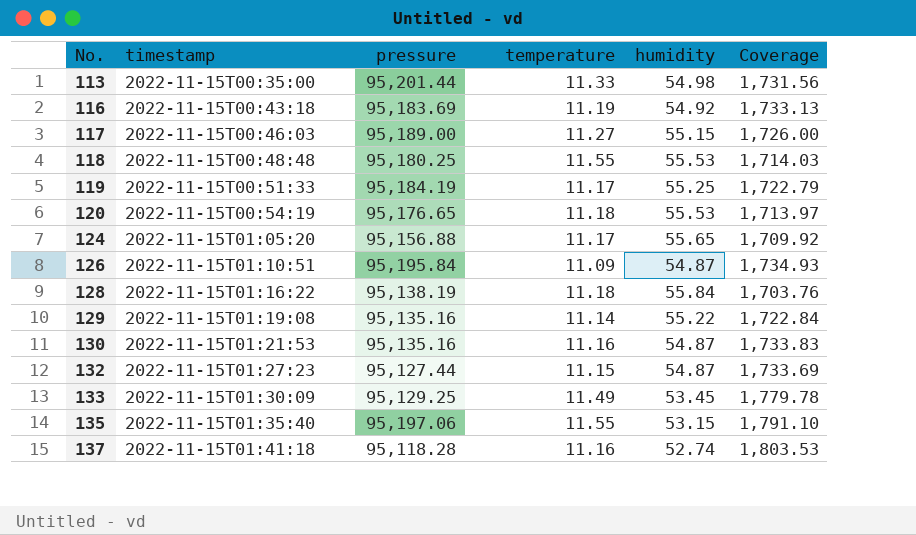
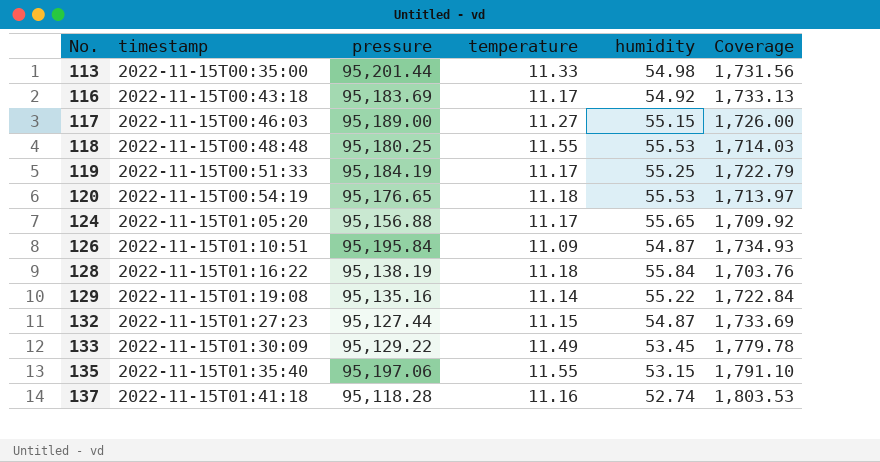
row 130: 2022-11-15T01:21:53 | 95,135.16 | 11.16 | 54.87 | 1,733.83 -> none
116 | temperature: 11.19 -> 11.17
133 | pressure: 95,129.25 -> 95,129.22

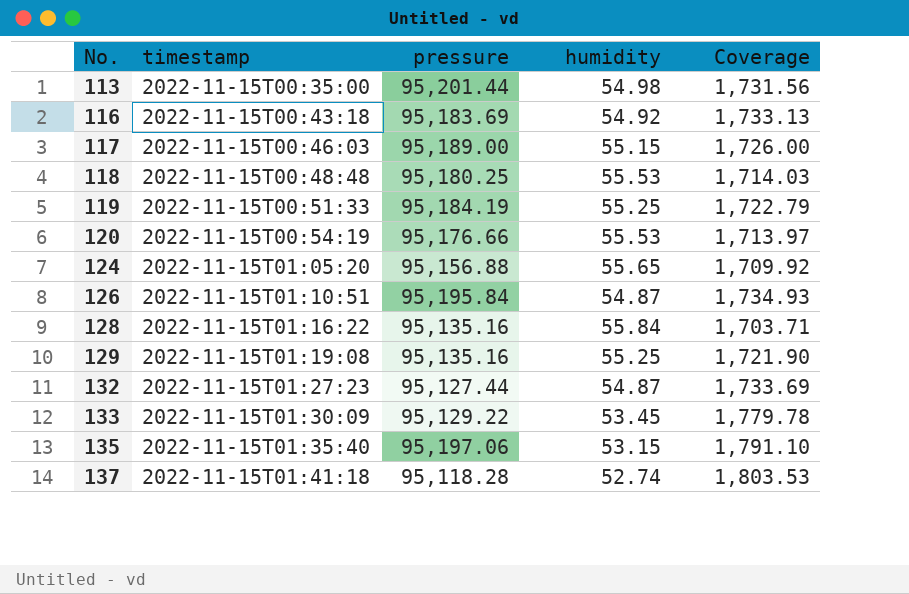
column temperature | position: 4 -> none
120 | pressure: 95,176.65 -> 95,176.66
128 | pressure: 95,138.19 -> 95,135.16
128 | Coverage: 1,703.76 -> 1,703.71
129 | humidity: 55.22 -> 55.25
129 | Coverage: 1,722.84 -> 1,721.90

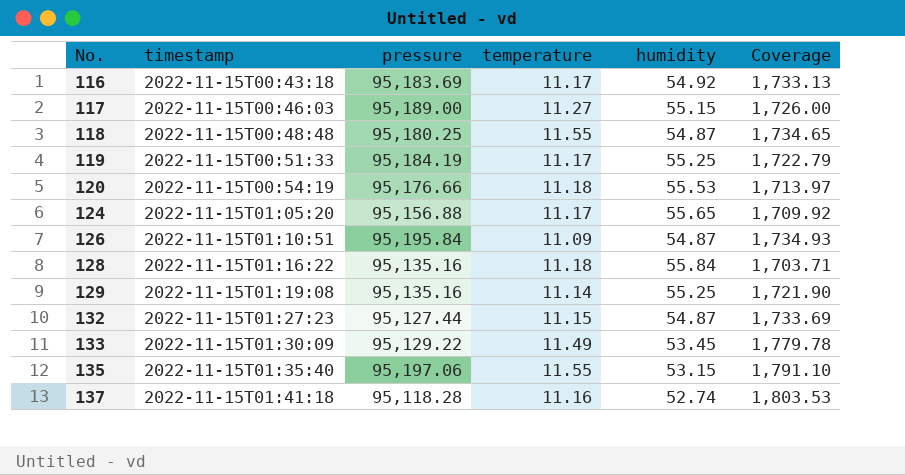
column temperature | position: none -> 4
row 113: 2022-11-15T00:35:00 | 95,201.44 | 54.98 | 1,731.56 -> none
118 | humidity: 55.53 -> 54.87
118 | Coverage: 1,714.03 -> 1,734.65

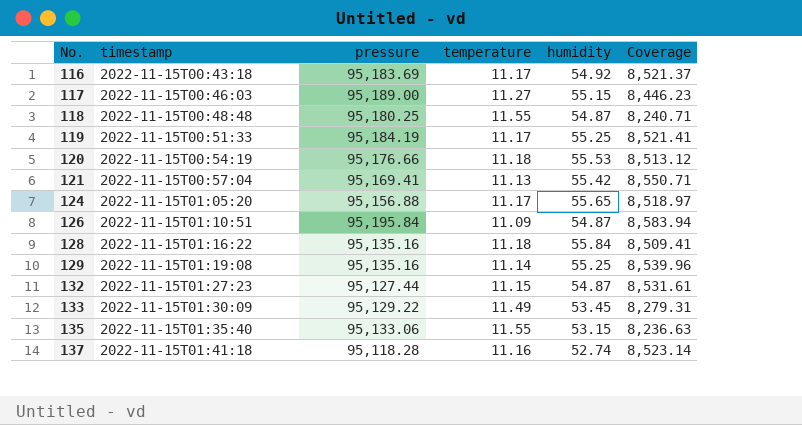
column Coverage | formula: [pressure] / [humidity] -> [pressure] / [temperature]
row 121: none -> 2022-11-15T00:57:04 | 95,169.41 | 11.13 | 55.42 | 8,550.71
135 | pressure: 95,197.06 -> 95,133.06

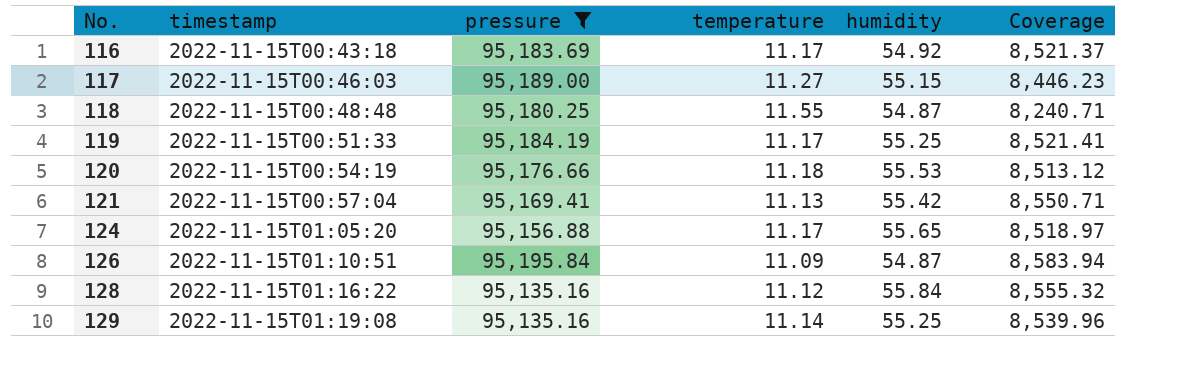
filter: none -> pressure >= 95,135.16
128 | temperature: 11.18 -> 11.12
128 | Coverage: 8,509.41 -> 8,555.32

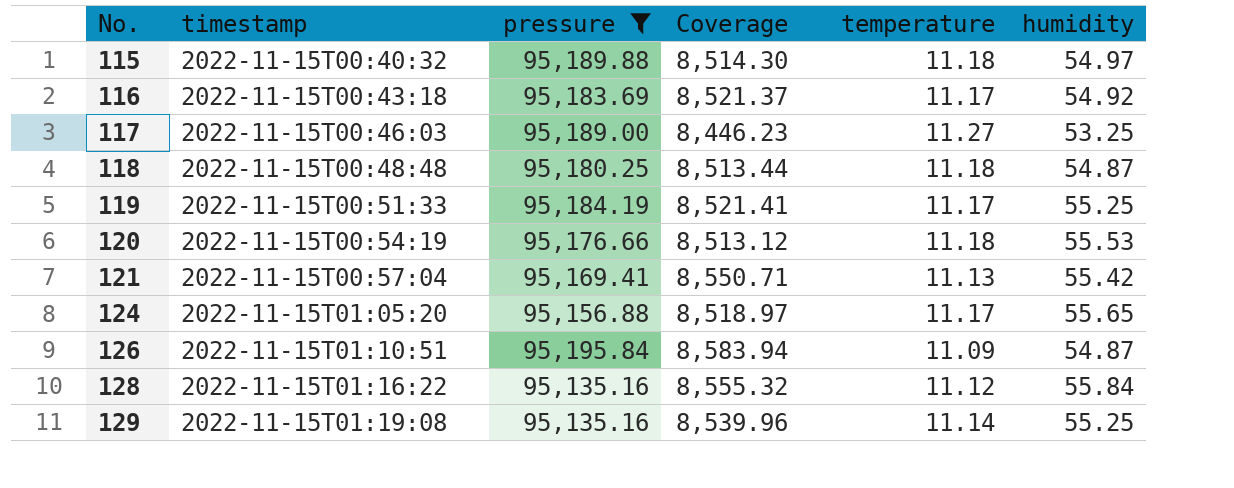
column Coverage | position: 6 -> 4
row 115: none -> 2022-11-15T00:40:32 | 95,189.88 | 8,514.30 | 11.18 | 54.97
117 | humidity: 55.15 -> 53.25
118 | Coverage: 8,240.71 -> 8,513.44
118 | temperature: 11.55 -> 11.18

